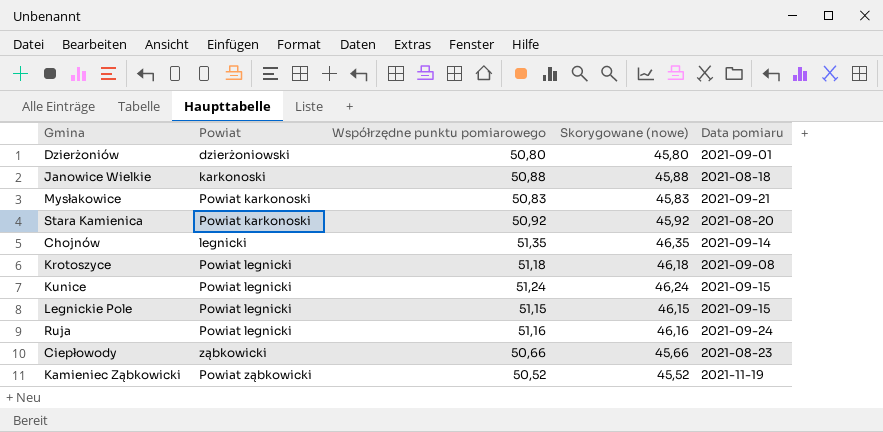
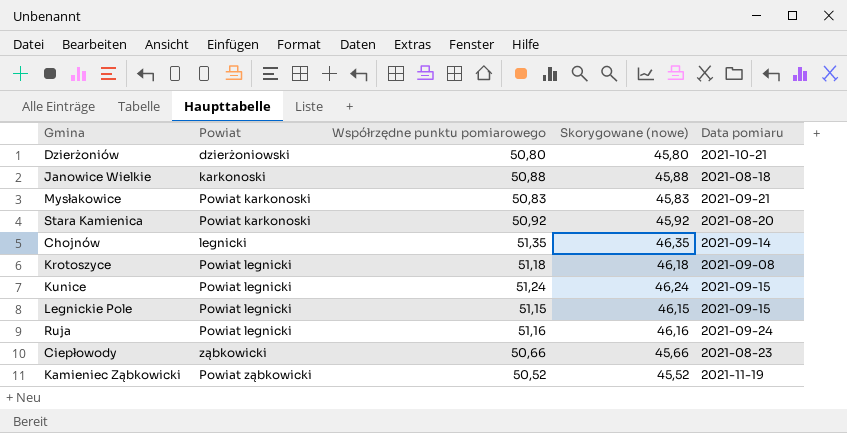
Dzierżoniów | Data pomiaru: 2021-09-01 -> 2021-10-21

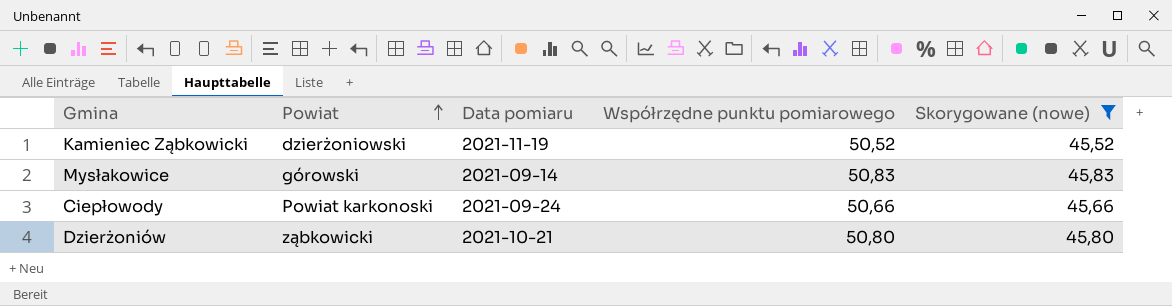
filter: none -> Skorygowane (nowe) <= 45,83
row order: none -> Powiat ascending
column Data pomiaru | position: 5 -> 3
Kamieniec Ząbkowicki | Powiat: Powiat ząbkowicki -> dzierżoniowski
Mysłakowice | Powiat: Powiat karkonoski -> górowski
Mysłakowice | Data pomiaru: 2021-09-21 -> 2021-09-14
Ciepłowody | Powiat: ząbkowicki -> Powiat karkonoski
Ciepłowody | Data pomiaru: 2021-08-23 -> 2021-09-24
Dzierżoniów | Powiat: dzierżoniowski -> ząbkowicki

